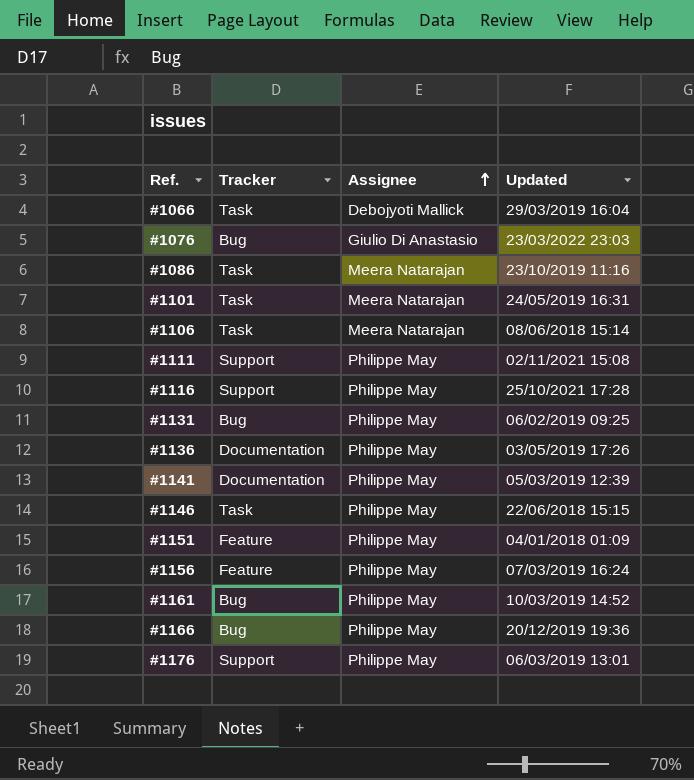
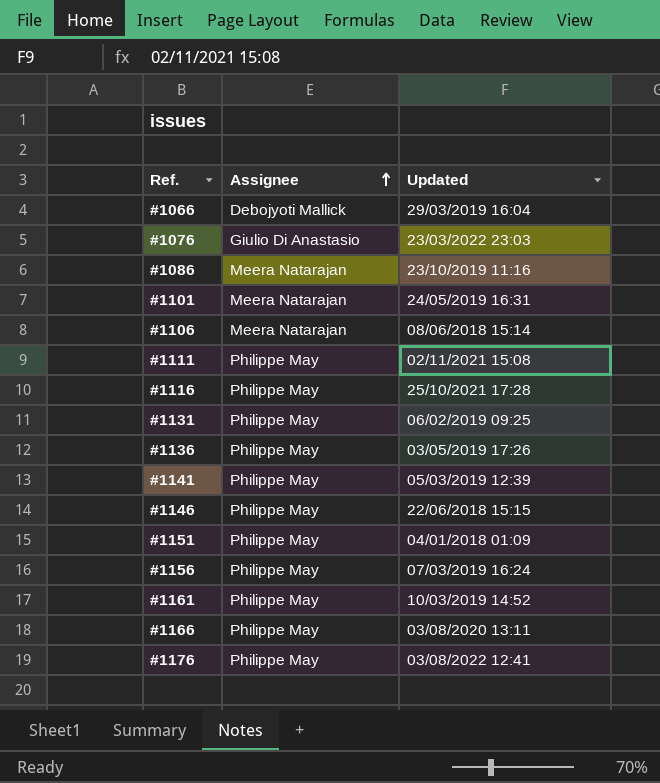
column Tracker | position: 2 -> none
#1166 | Updated: 20/12/2019 19:36 -> 03/08/2020 13:11
#1176 | Updated: 06/03/2019 13:01 -> 03/08/2022 12:41

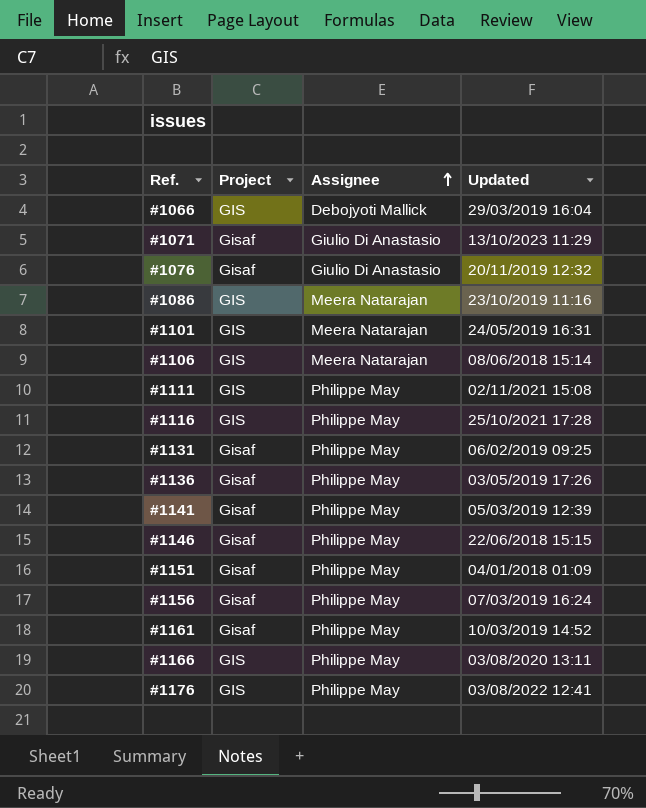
column Project | position: none -> 2
row #1071: none -> Gisaf | Giulio Di Anastasio | 13/10/2023 11:29
#1076 | Updated: 23/03/2022 23:03 -> 20/11/2019 12:32

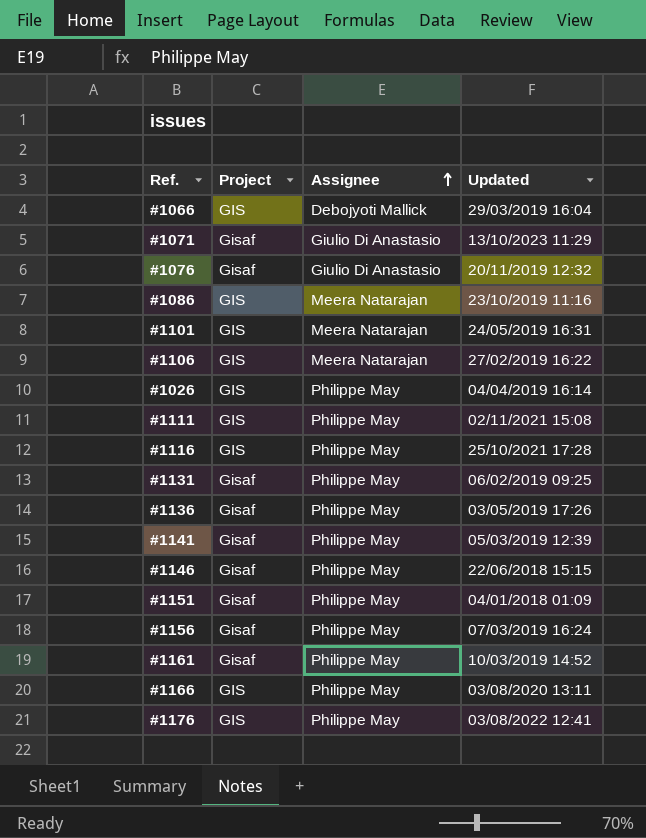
#1106 | Updated: 08/06/2018 15:14 -> 27/02/2019 16:22
row #1026: none -> GIS | Philippe May | 04/04/2019 16:14

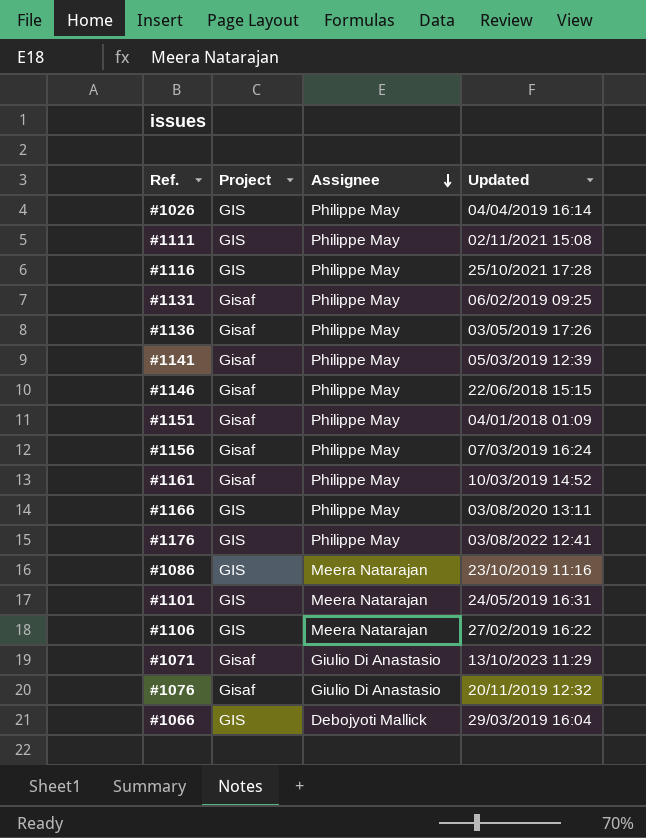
row order: Assignee ascending -> Assignee descending

